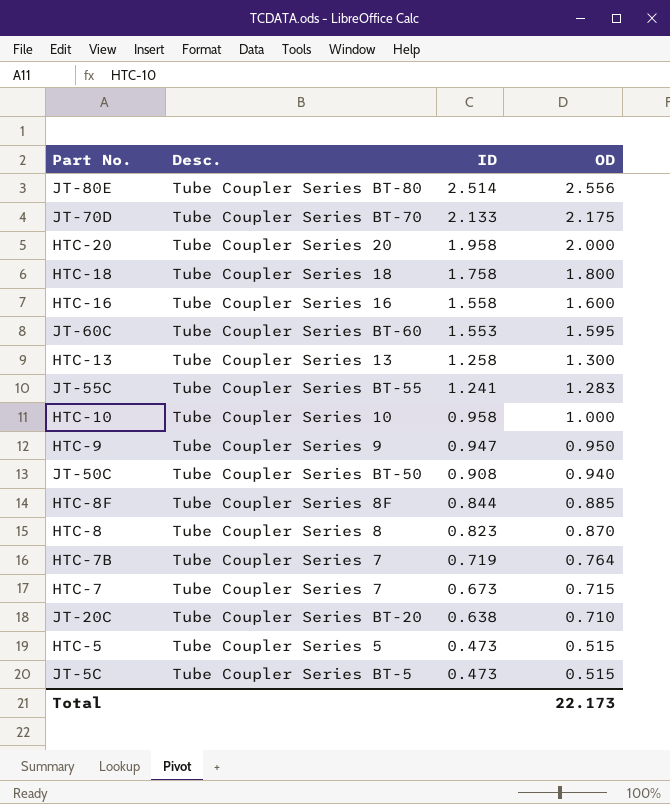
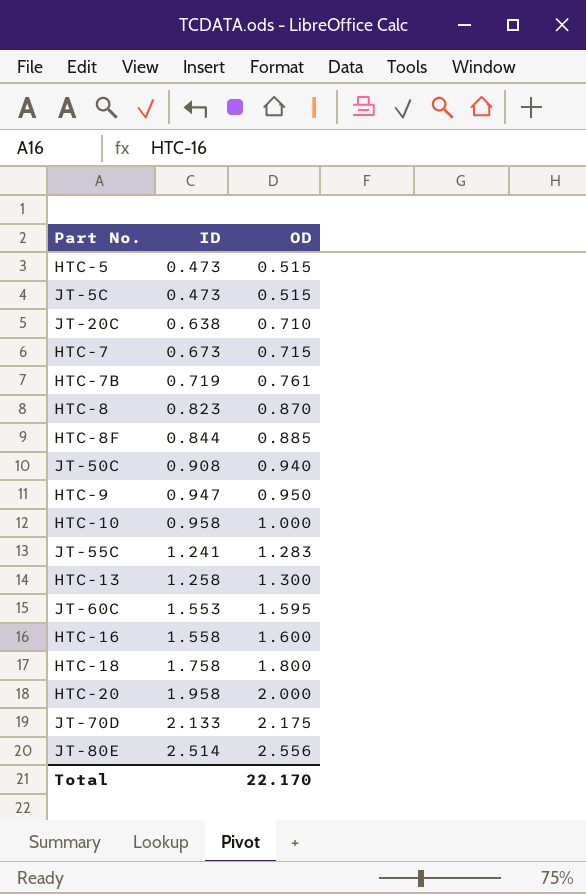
row order: ID descending -> ID ascending
column Desc. | position: 2 -> none
HTC-7B | OD: 0.764 -> 0.761
Total | OD: 22.173 -> 22.170

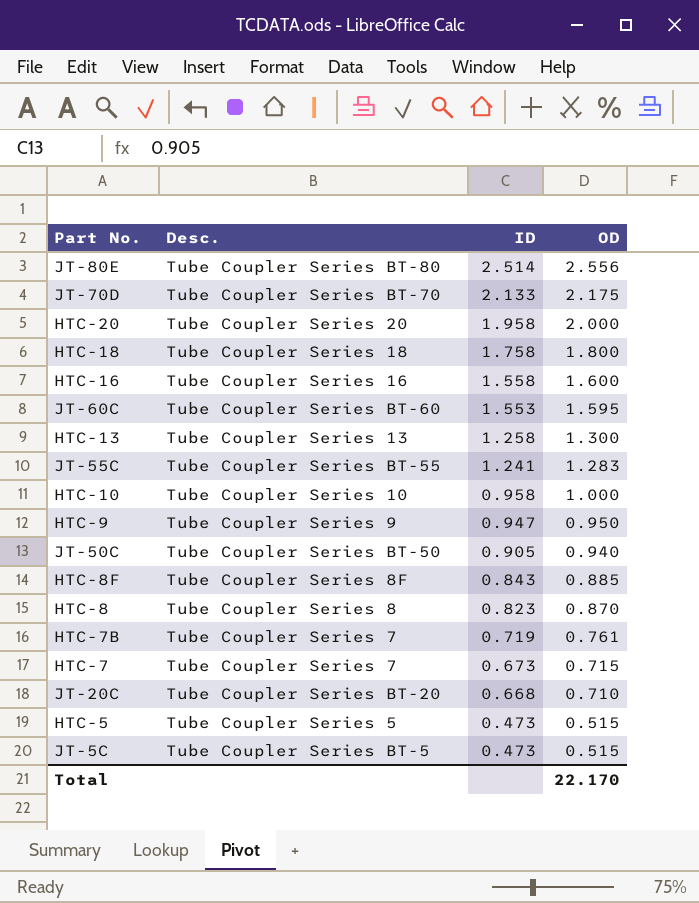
row order: ID ascending -> ID descending
column Desc. | position: none -> 2
JT-50C | ID: 0.908 -> 0.905
HTC-8F | ID: 0.844 -> 0.843
JT-20C | ID: 0.638 -> 0.668

